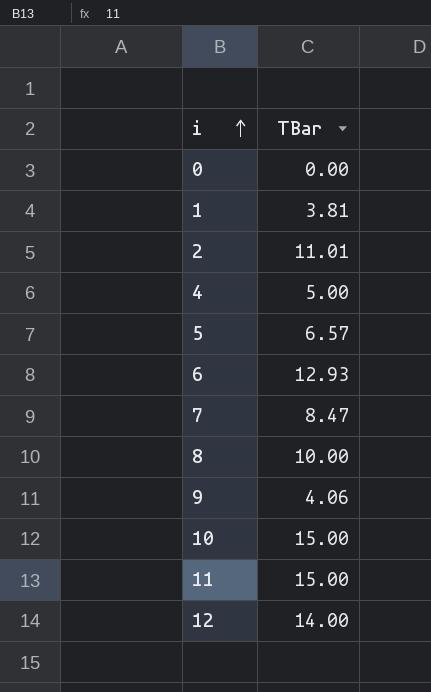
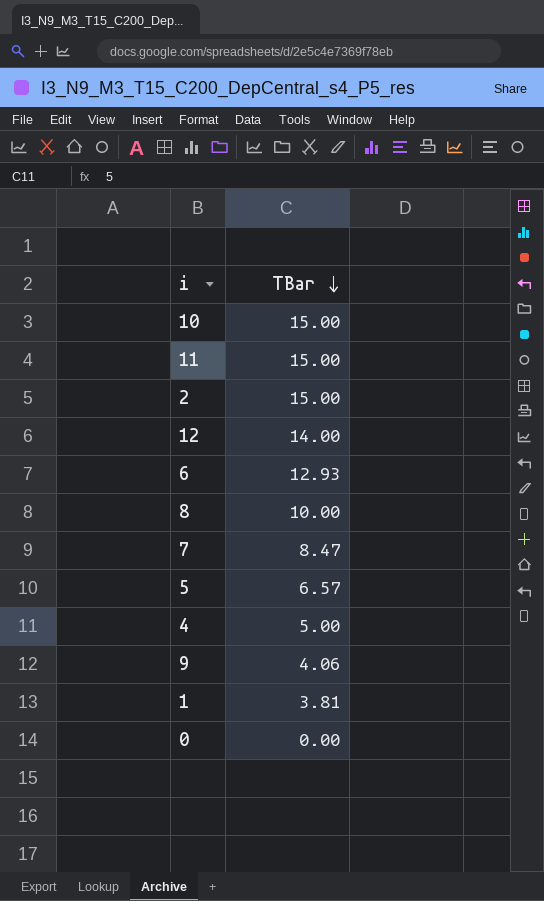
row order: i ascending -> TBar descending
2 | TBar: 11.01 -> 15.00

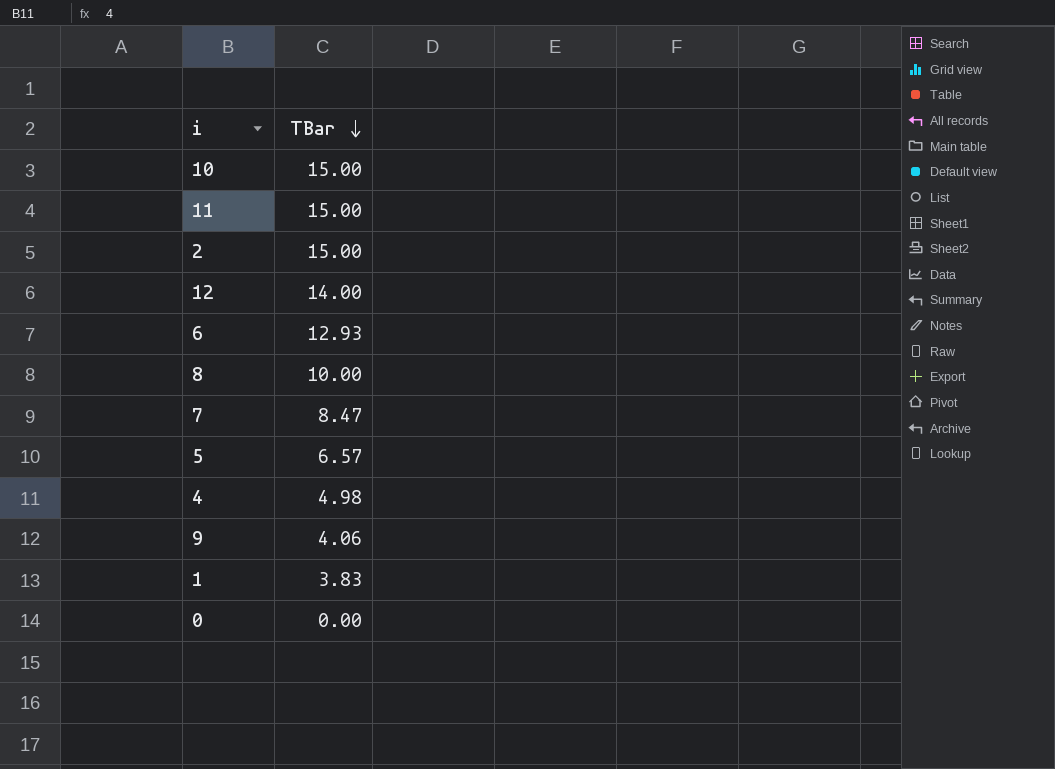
4 | TBar: 5.00 -> 4.98
1 | TBar: 3.81 -> 3.83

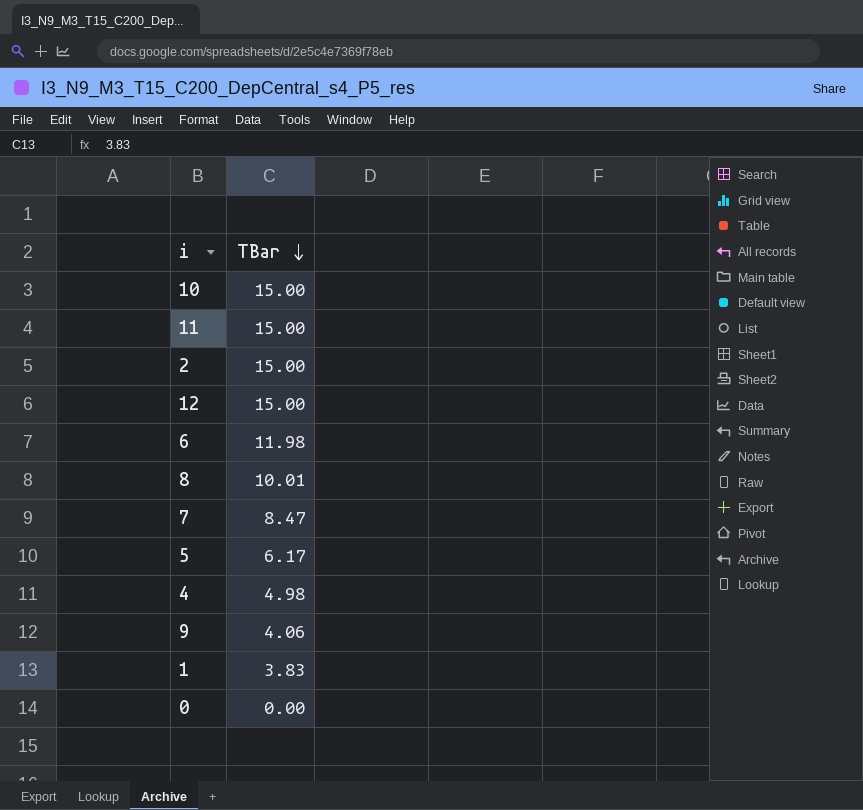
12 | TBar: 14.00 -> 15.00
6 | TBar: 12.93 -> 11.98
8 | TBar: 10.00 -> 10.01
5 | TBar: 6.57 -> 6.17

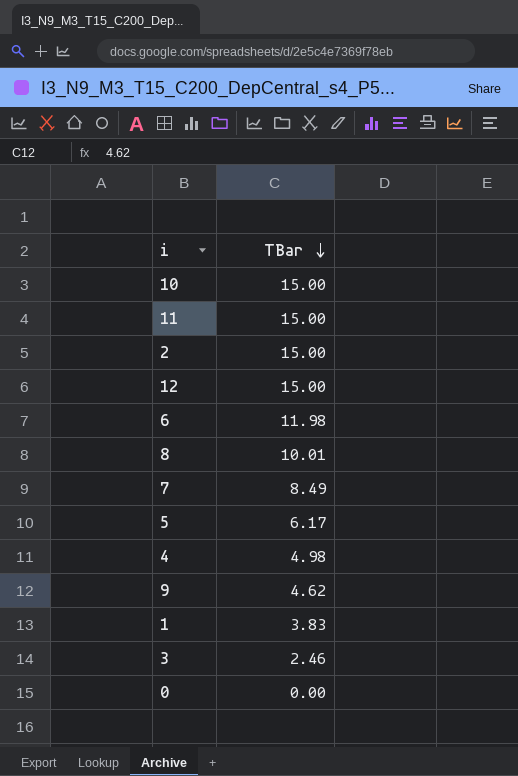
7 | TBar: 8.47 -> 8.49
9 | TBar: 4.06 -> 4.62
row 3: none -> 2.46

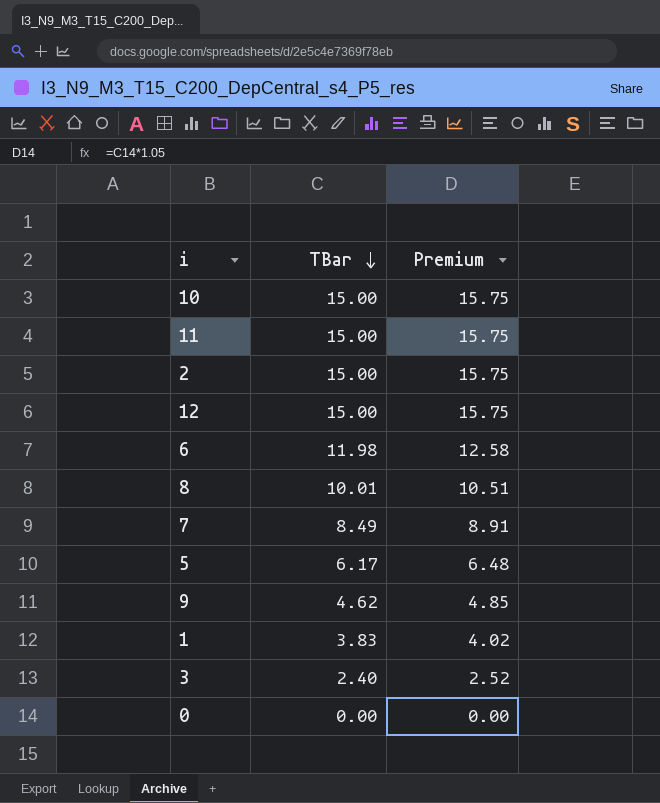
column Premium | formula: none -> [TBar] * 1.05
row 4: 4.98 -> none
3 | TBar: 2.46 -> 2.40

